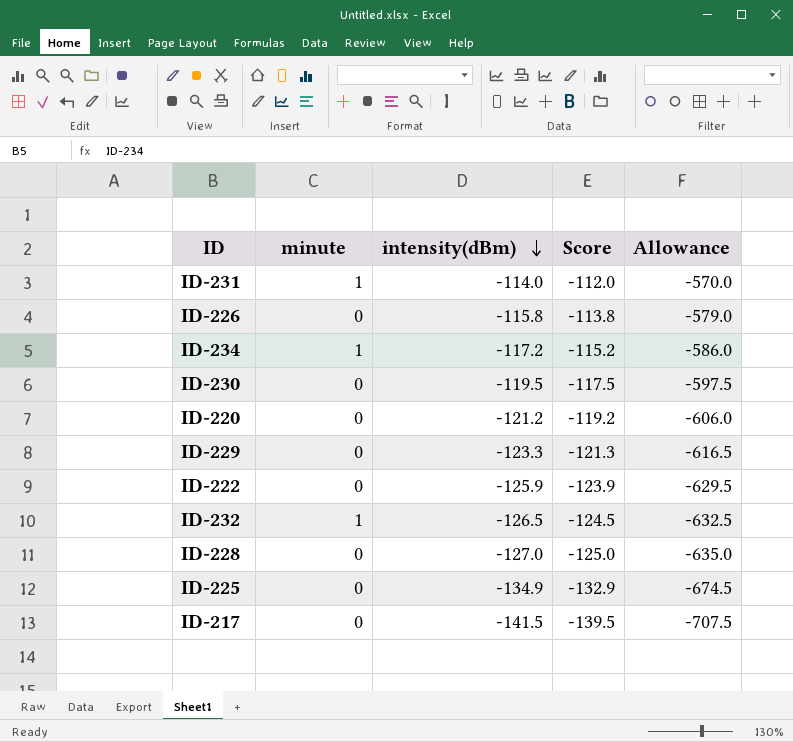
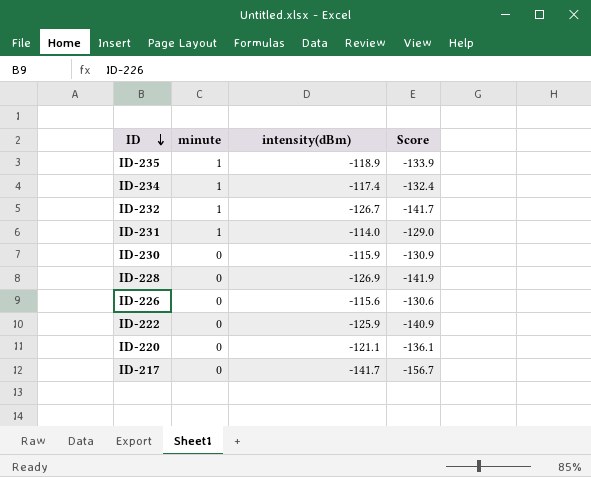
row order: intensity(dBm) descending -> ID descending
column Allowance | formula: [intensity(dBm)] * 5 -> none
column Score | formula: [intensity(dBm)] + 2 -> [intensity(dBm)] - 15
row ID-229: 0 | -123.3 | -121.3 | -616.5 -> none
row ID-225: 0 | -134.9 | -132.9 | -674.5 -> none
row ID-235: none -> 1 | -118.9 | -133.9
ID-234 | intensity(dBm): -117.2 -> -117.4
ID-232 | intensity(dBm): -126.5 -> -126.7
ID-230 | intensity(dBm): -119.5 -> -115.9
ID-228 | intensity(dBm): -127.0 -> -126.9
ID-226 | intensity(dBm): -115.8 -> -115.6
ID-220 | intensity(dBm): -121.2 -> -121.1
ID-217 | intensity(dBm): -141.5 -> -141.7

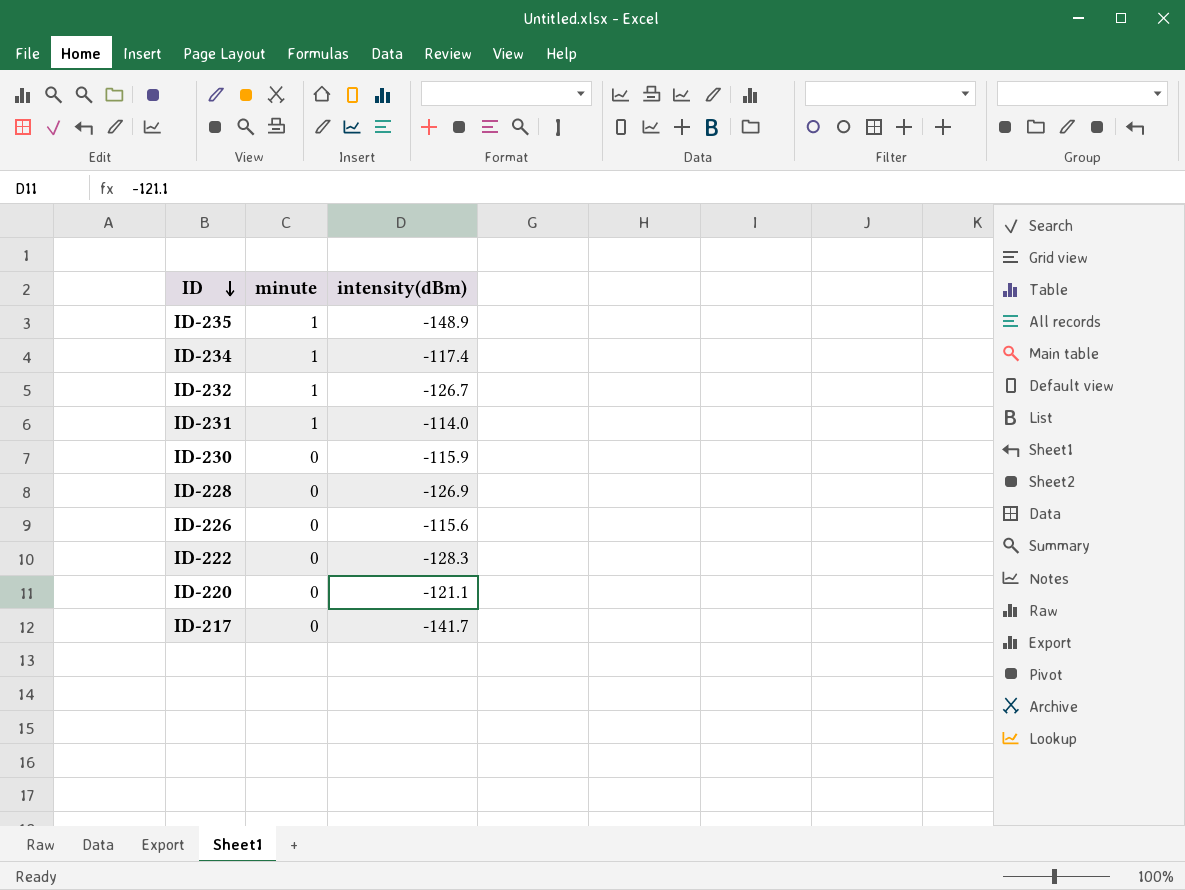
column Score | formula: [intensity(dBm)] - 15 -> none
ID-235 | intensity(dBm): -118.9 -> -148.9
ID-222 | intensity(dBm): -125.9 -> -128.3

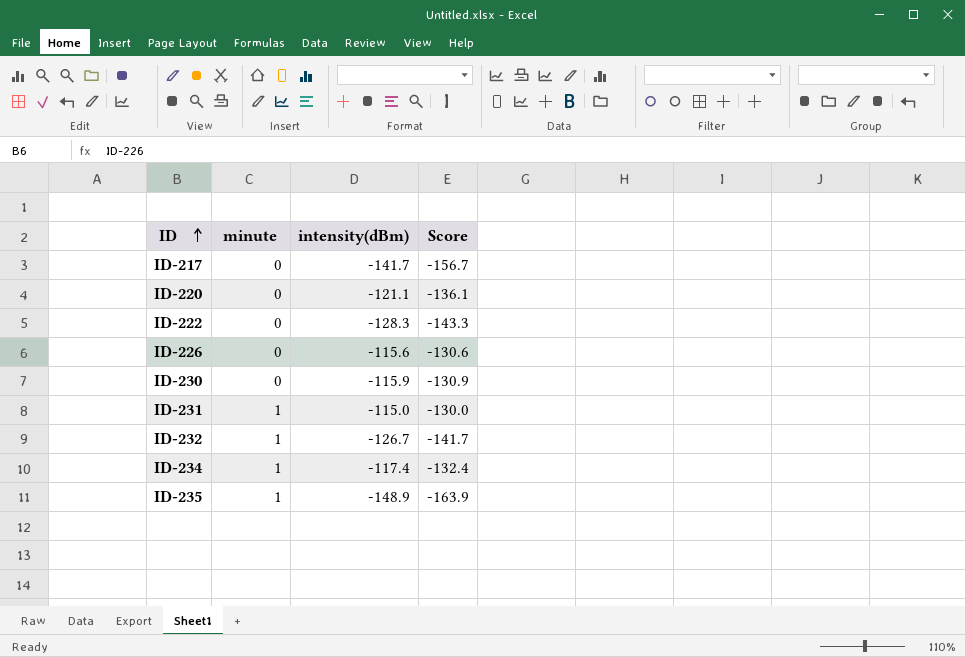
row order: ID descending -> ID ascending
column Score | formula: none -> [intensity(dBm)] - 15
row ID-228: 0 | -126.9 -> none
ID-231 | intensity(dBm): -114.0 -> -115.0

